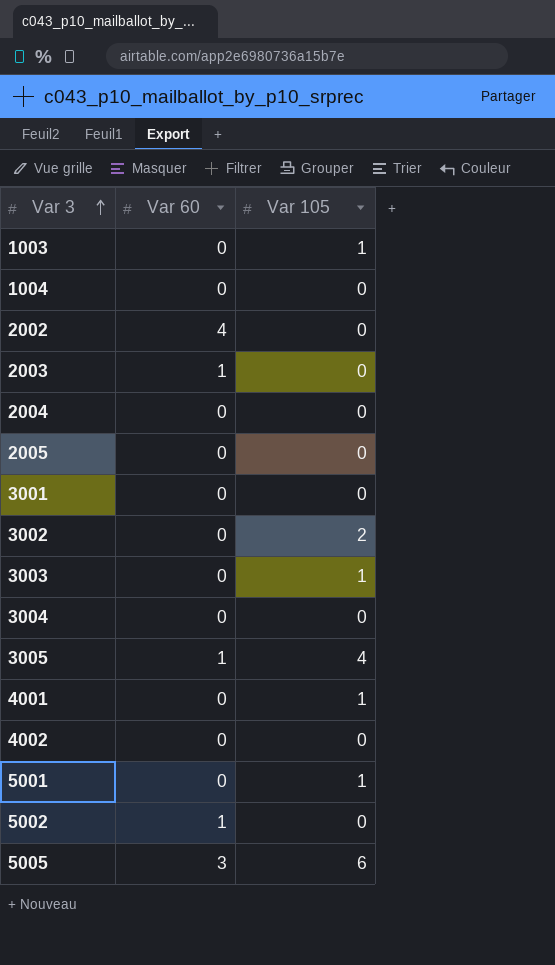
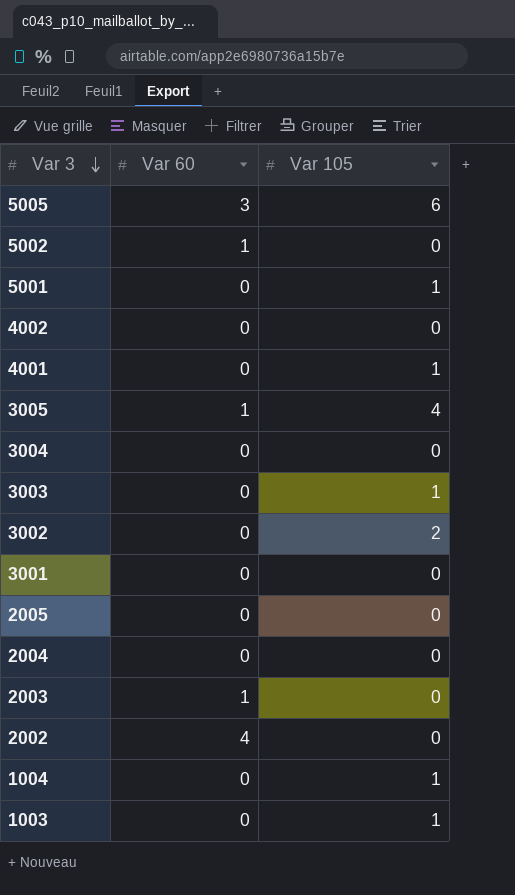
row order: Var 3 ascending -> Var 3 descending
1004 | Var 105: 0 -> 1

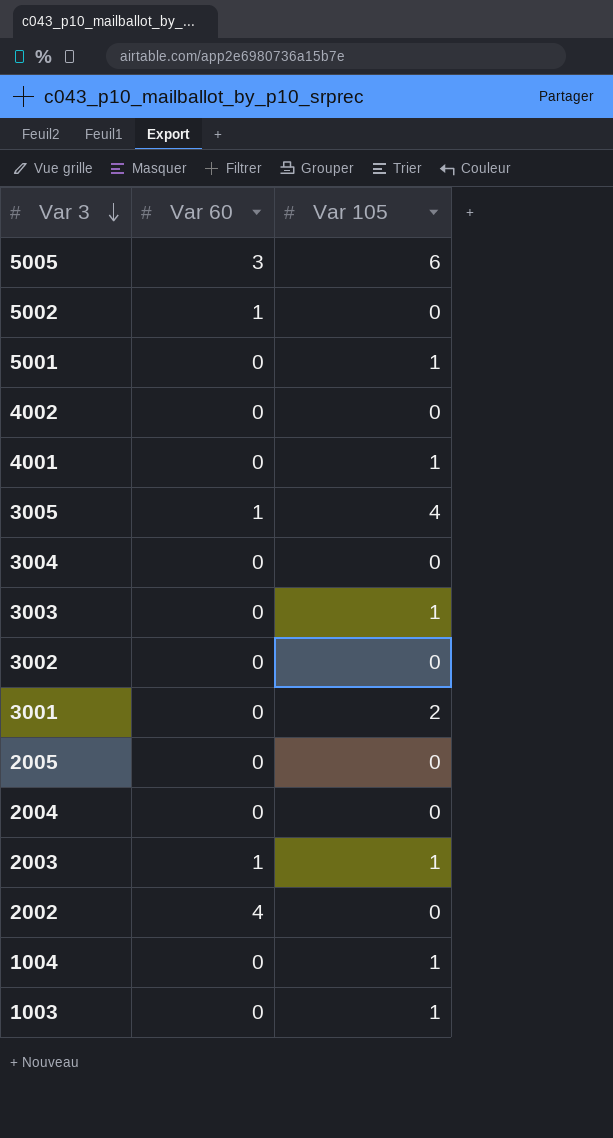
3002 | Var 105: 2 -> 0
3001 | Var 105: 0 -> 2
2003 | Var 105: 0 -> 1

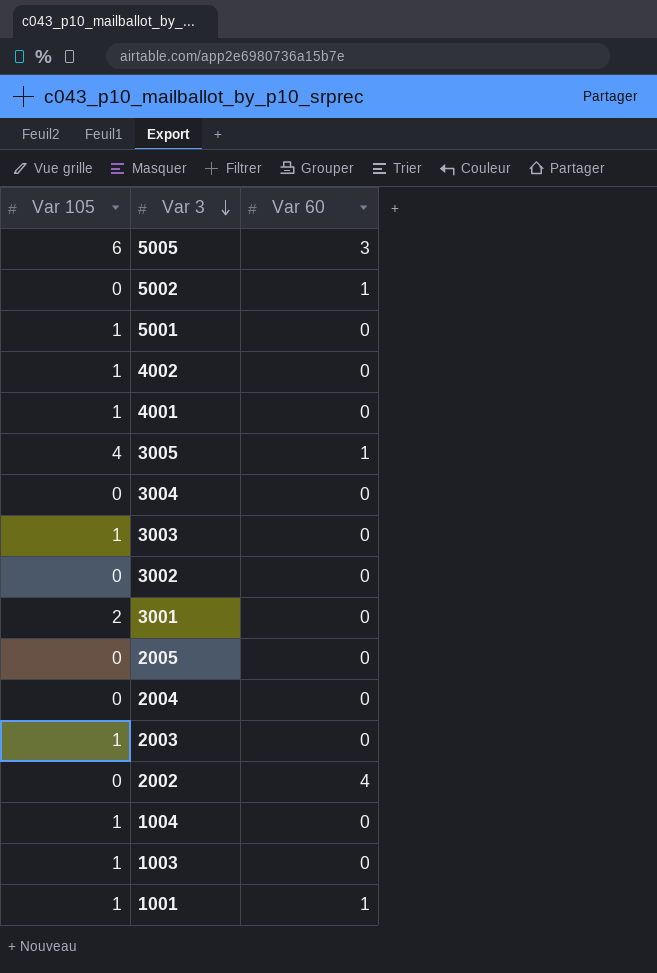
column Var 105 | position: 3 -> 1
4002 | Var 105: 0 -> 1
2003 | Var 60: 1 -> 0
row 1001: none -> 1 | 1

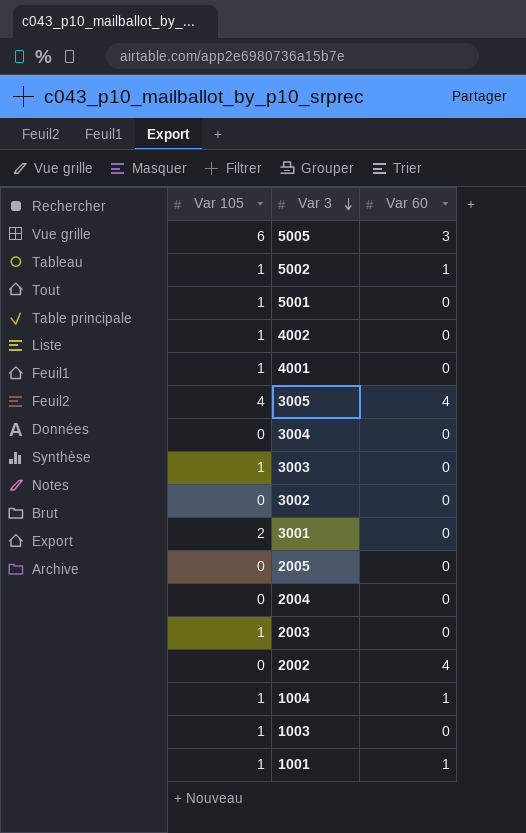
5002 | Var 105: 0 -> 1
3005 | Var 60: 1 -> 4
1004 | Var 60: 0 -> 1

